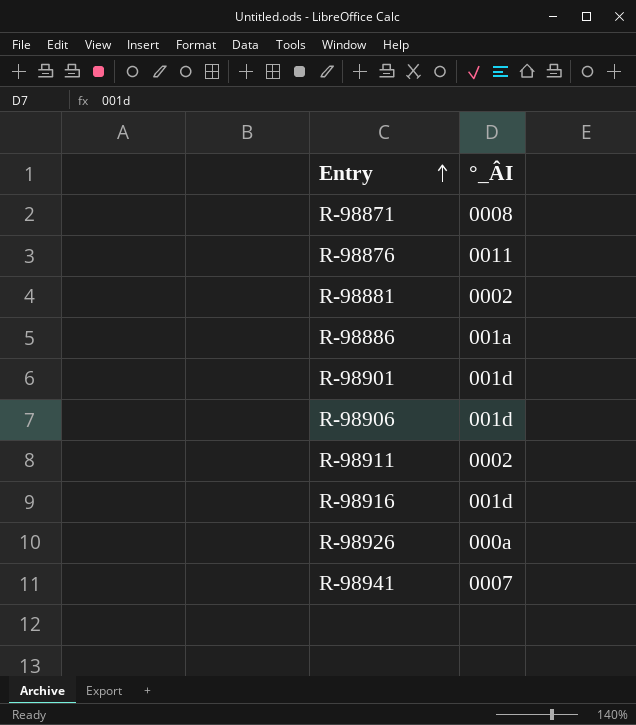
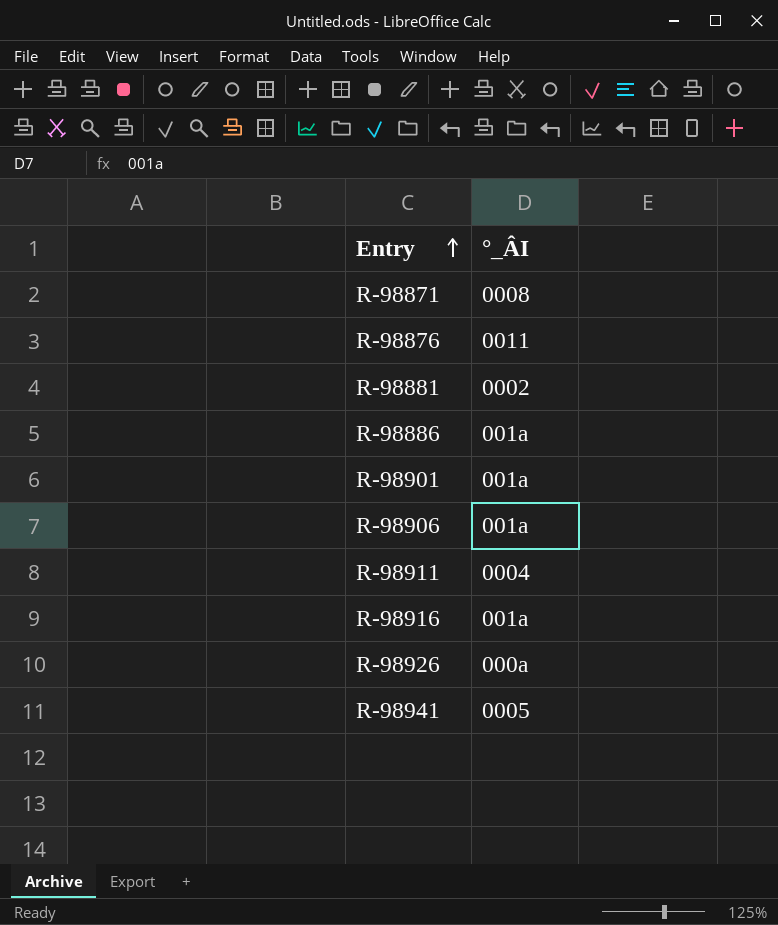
R-98901 | °_ÂI: 001d -> 001a
R-98906 | °_ÂI: 001d -> 001a
R-98911 | °_ÂI: 0002 -> 0004
R-98916 | °_ÂI: 001d -> 001a
R-98941 | °_ÂI: 0007 -> 0005

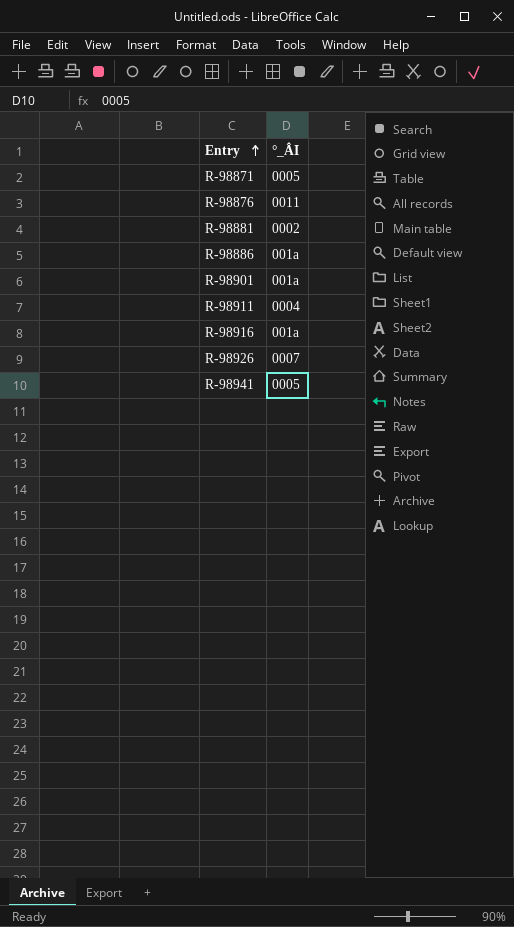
row R-98906: 001a -> none
R-98871 | °_ÂI: 0008 -> 0005
R-98926 | °_ÂI: 000a -> 0007

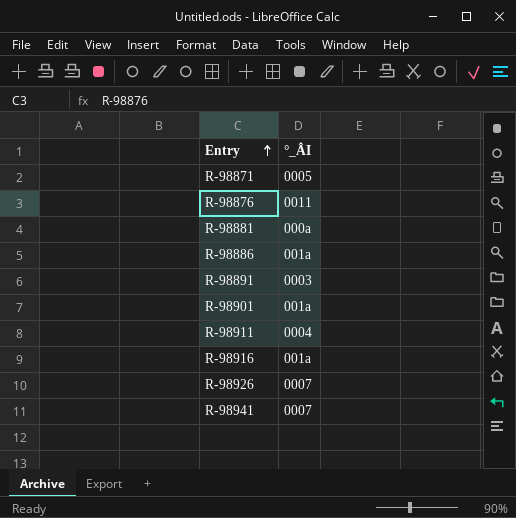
R-98881 | °_ÂI: 0002 -> 000a
row R-98891: none -> 0003
R-98941 | °_ÂI: 0005 -> 0007

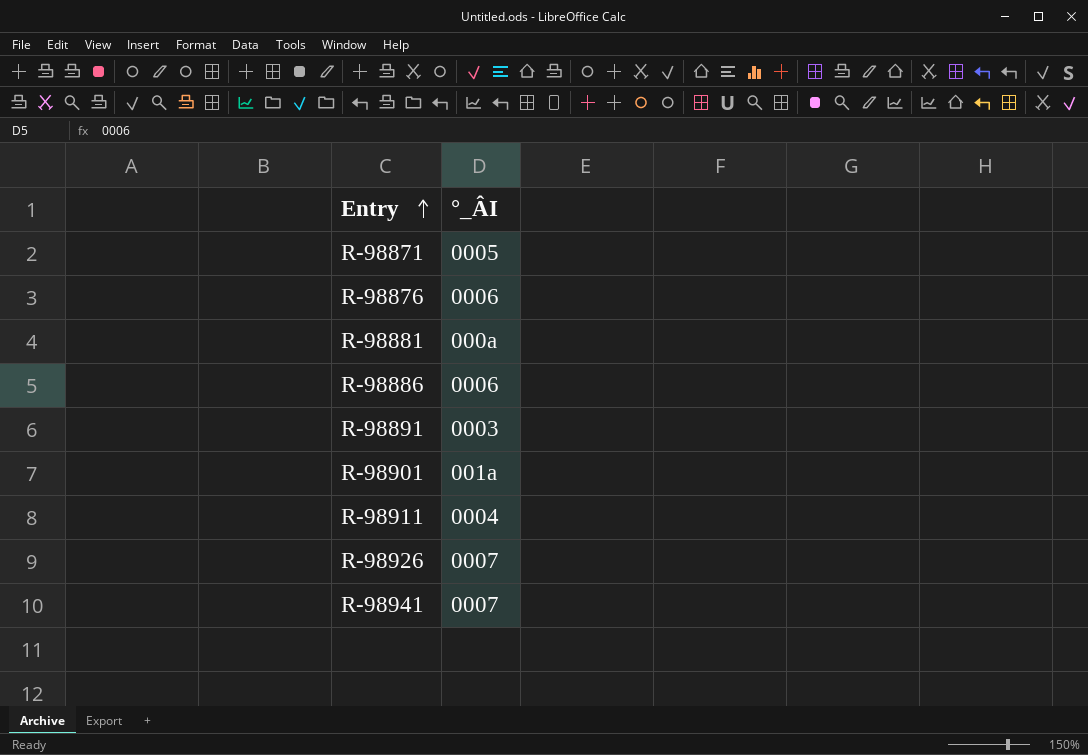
row R-98916: 001a -> none
R-98876 | °_ÂI: 0011 -> 0006
R-98886 | °_ÂI: 001a -> 0006

